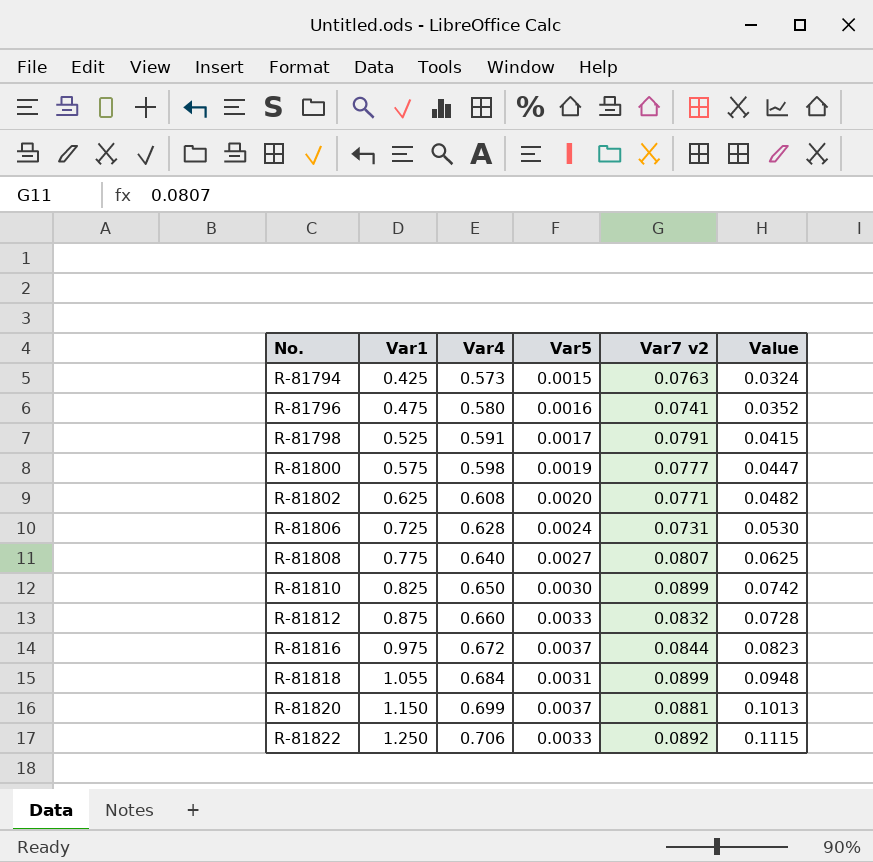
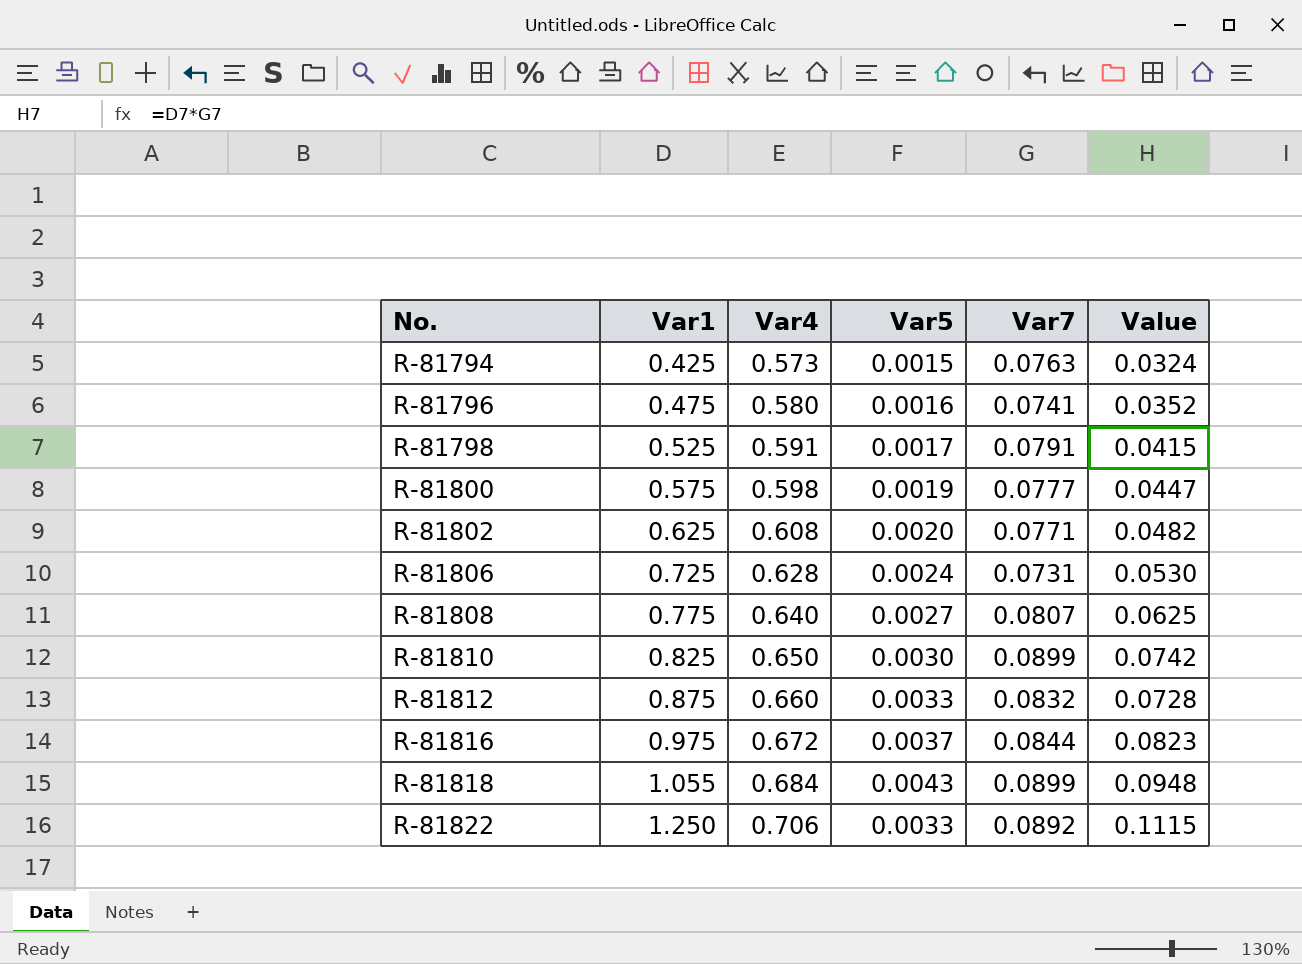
column name: Var7 v2 -> Var7
row R-81820: 1.150 | 0.699 | 0.0037 | 0.0881 | 0.1013 -> none
R-81818 | Var5: 0.0031 -> 0.0043

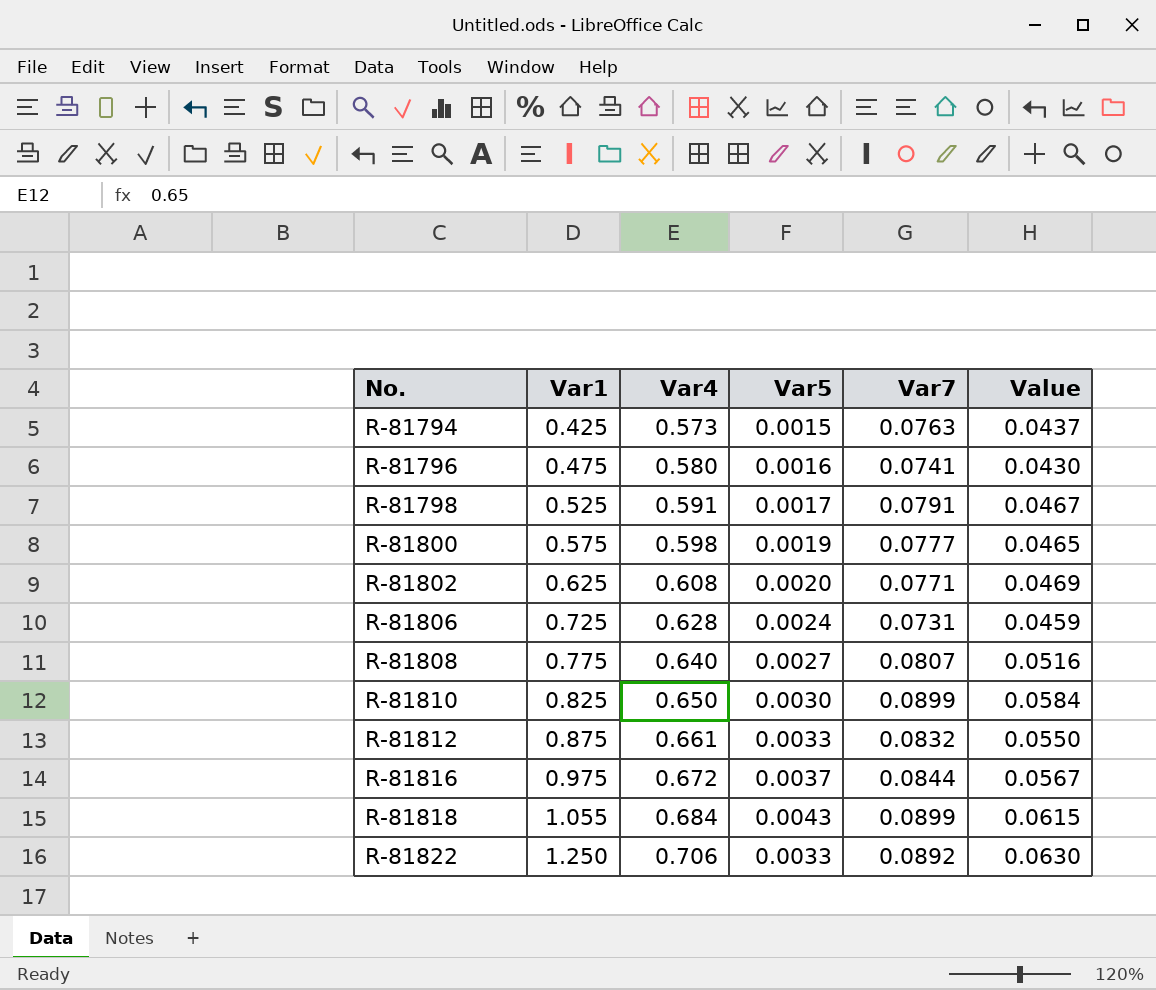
column Value | formula: [Var1] * [Var7] -> [Var4] * [Var7]
R-81812 | Var4: 0.660 -> 0.661

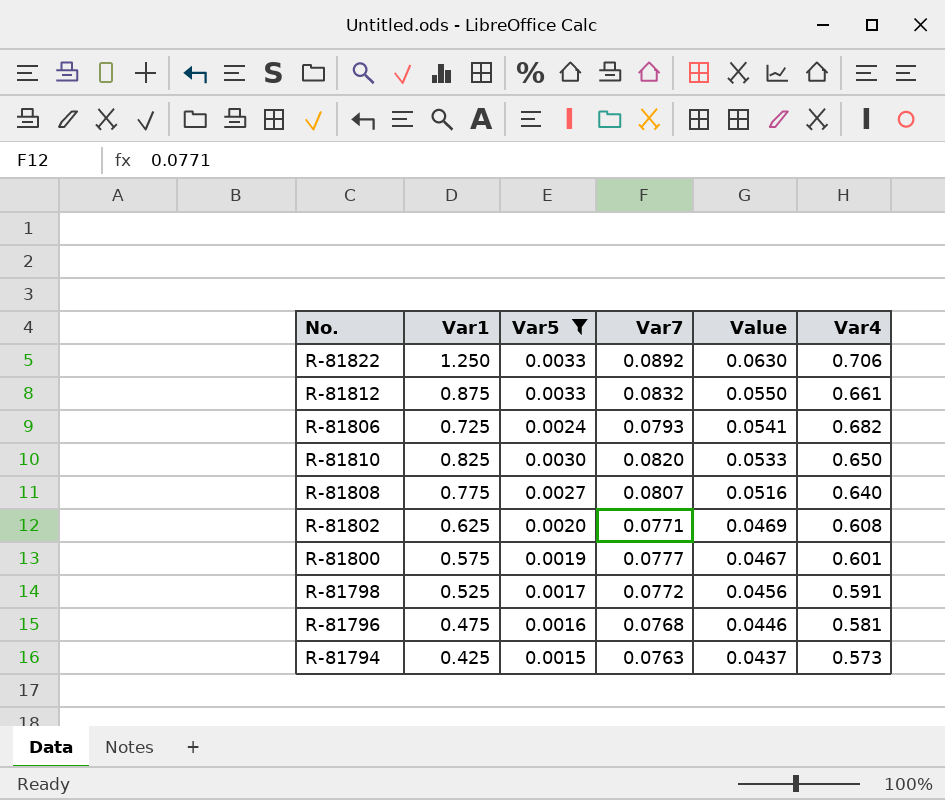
filter: none -> Var5 <= 0.0033
row order: No. ascending -> Value descending
column Var4 | position: 3 -> 6
R-81806 | Var7: 0.0731 -> 0.0793
R-81806 | Value: 0.0459 -> 0.0541
R-81806 | Var4: 0.628 -> 0.682
R-81810 | Var7: 0.0899 -> 0.0820
R-81810 | Value: 0.0584 -> 0.0533
R-81800 | Value: 0.0465 -> 0.0467
R-81800 | Var4: 0.598 -> 0.601
R-81798 | Var7: 0.0791 -> 0.0772
R-81798 | Value: 0.0467 -> 0.0456
R-81796 | Var7: 0.0741 -> 0.0768
R-81796 | Value: 0.0430 -> 0.0446
R-81796 | Var4: 0.580 -> 0.581

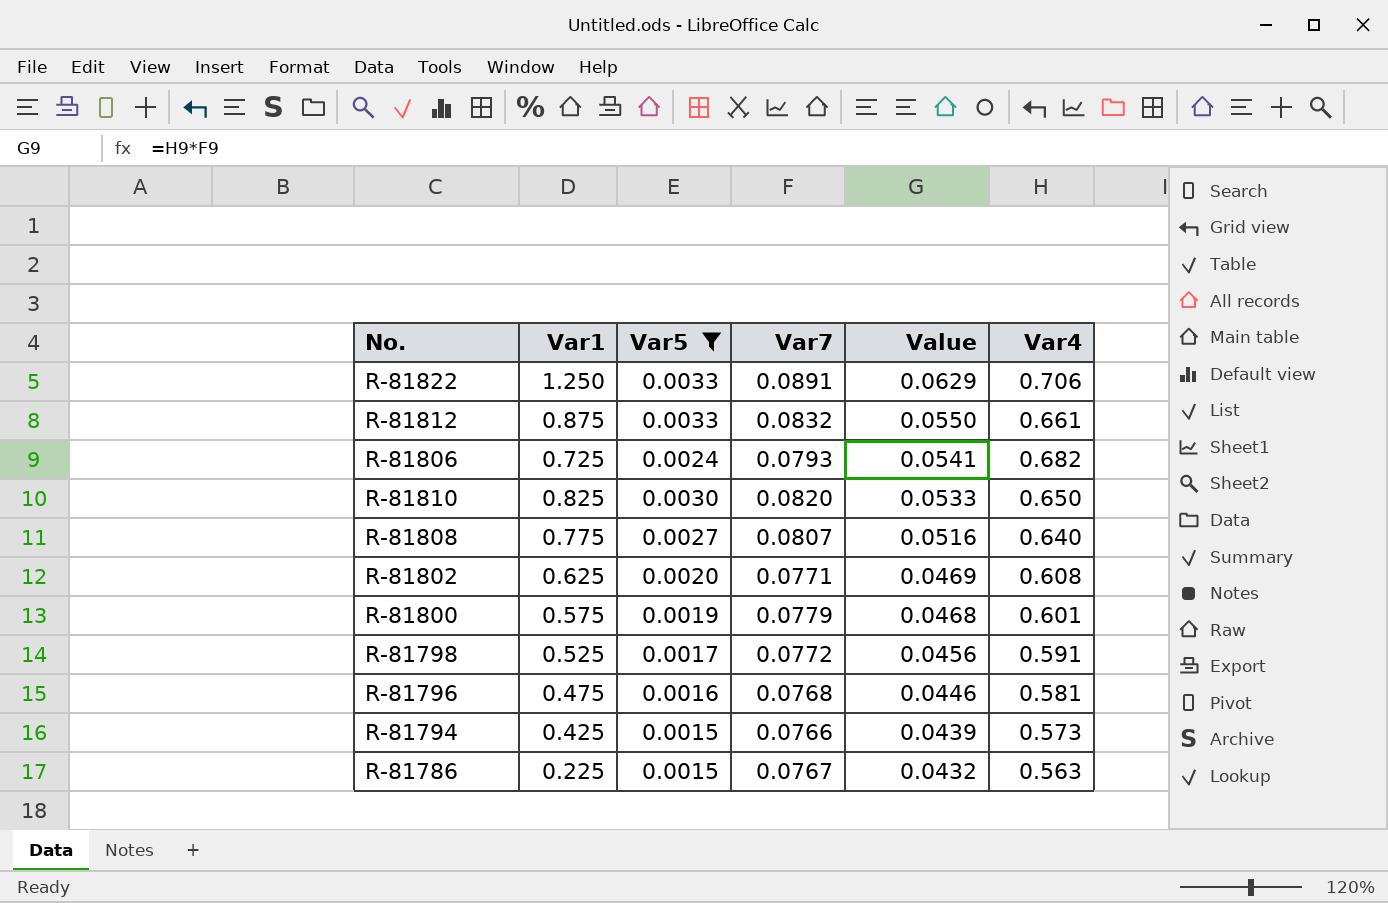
R-81822 | Var7: 0.0892 -> 0.0891
R-81822 | Value: 0.0630 -> 0.0629
R-81800 | Var7: 0.0777 -> 0.0779
R-81800 | Value: 0.0467 -> 0.0468
R-81794 | Var7: 0.0763 -> 0.0766
R-81794 | Value: 0.0437 -> 0.0439
row R-81786: none -> 0.225 | 0.0015 | 0.0767 | 0.0432 | 0.563

